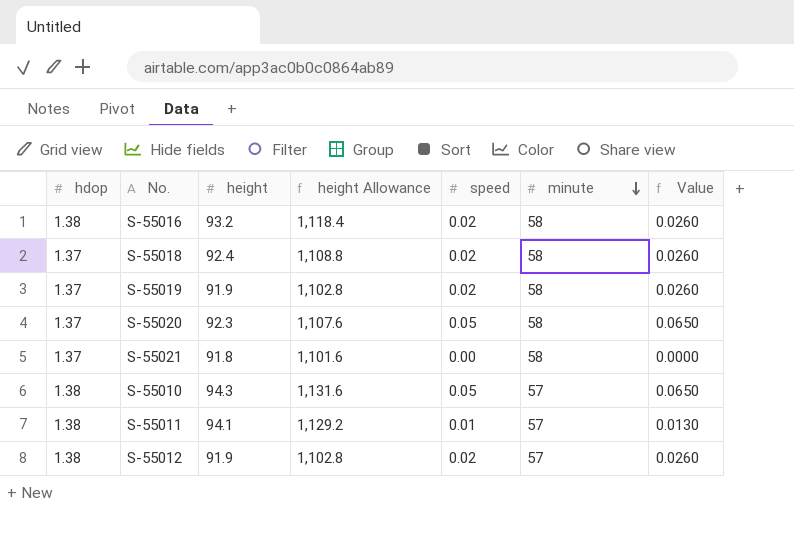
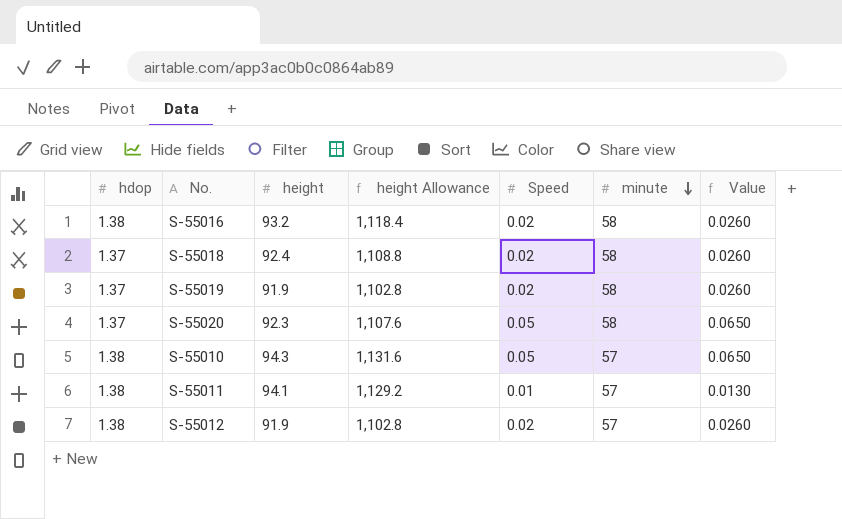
column name: speed -> Speed
row S-55021: 1.37 | 91.8 | 1,101.6 | 0.00 | 58 | 0.0000 -> none

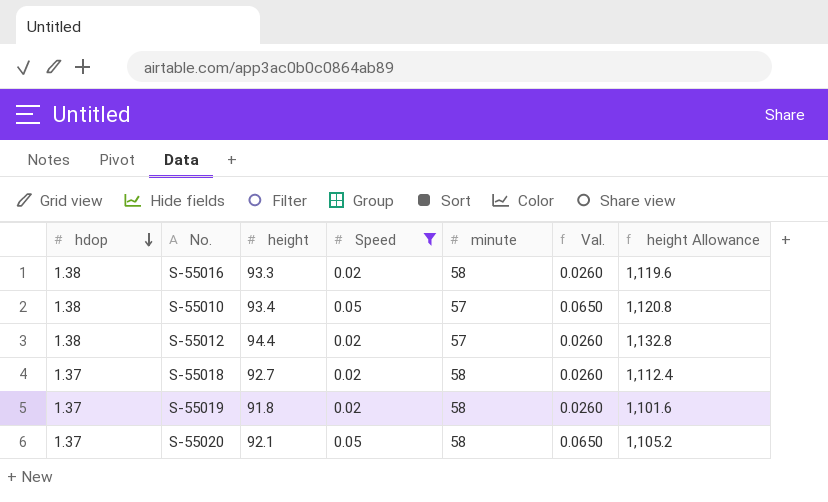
filter: none -> Speed != 0.01
row order: minute descending -> hdop descending
column name: Value -> Val.
column height Allowance | position: 4 -> 7
S-55016 | height: 93.2 -> 93.3
S-55016 | height Allowance: 1,118.4 -> 1,119.6
S-55010 | height: 94.3 -> 93.4
S-55010 | height Allowance: 1,131.6 -> 1,120.8
S-55012 | height: 91.9 -> 94.4
S-55012 | height Allowance: 1,102.8 -> 1,132.8
S-55018 | height: 92.4 -> 92.7
S-55018 | height Allowance: 1,108.8 -> 1,112.4
S-55019 | height: 91.9 -> 91.8
S-55019 | height Allowance: 1,102.8 -> 1,101.6
S-55020 | height: 92.3 -> 92.1
S-55020 | height Allowance: 1,107.6 -> 1,105.2

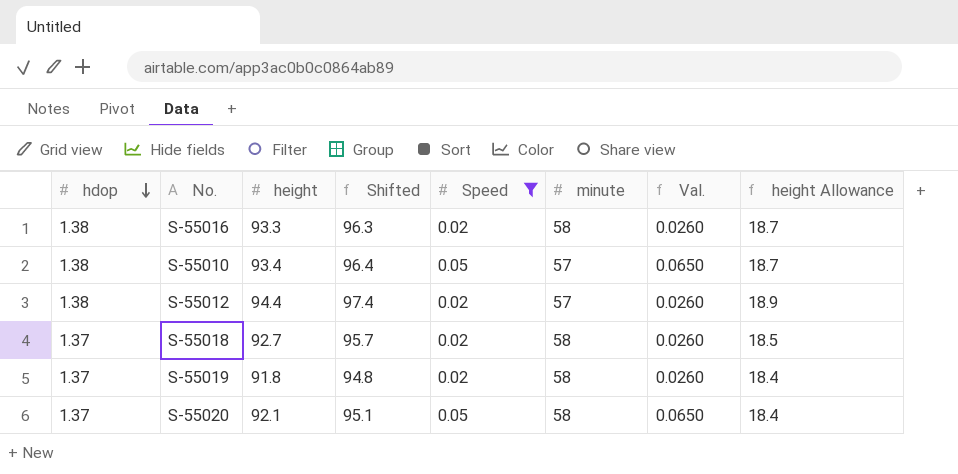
column Shifted | formula: none -> [height] + 3
column height Allowance | formula: [height] * 12 -> [height] * 0.2

